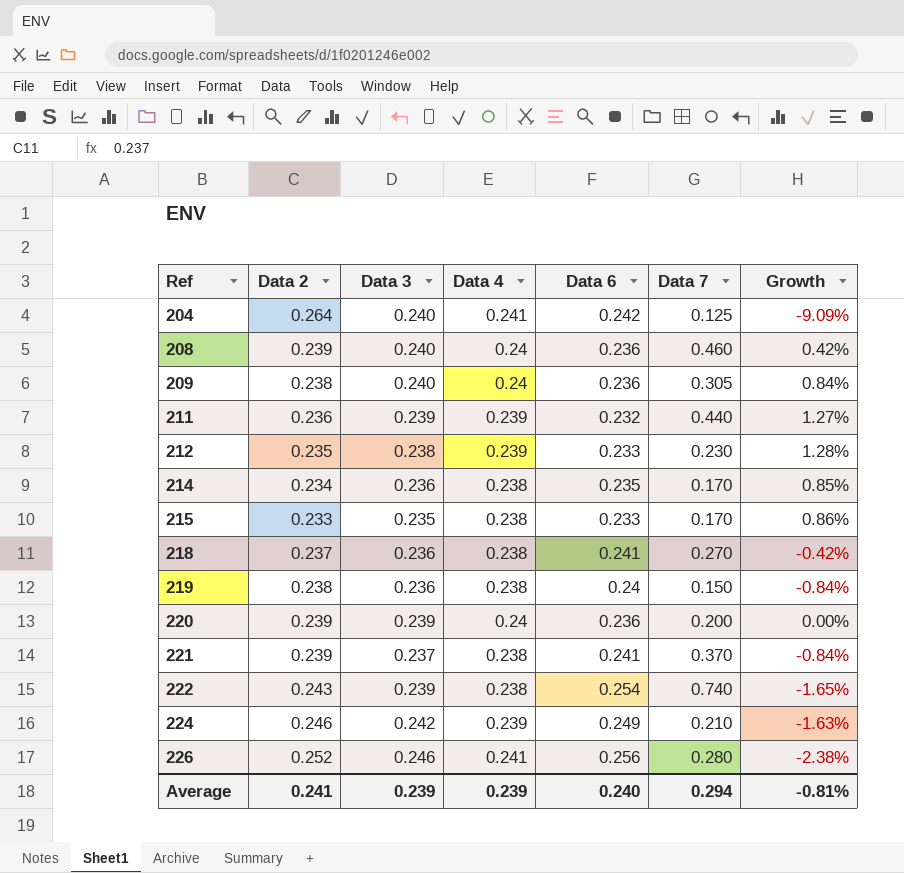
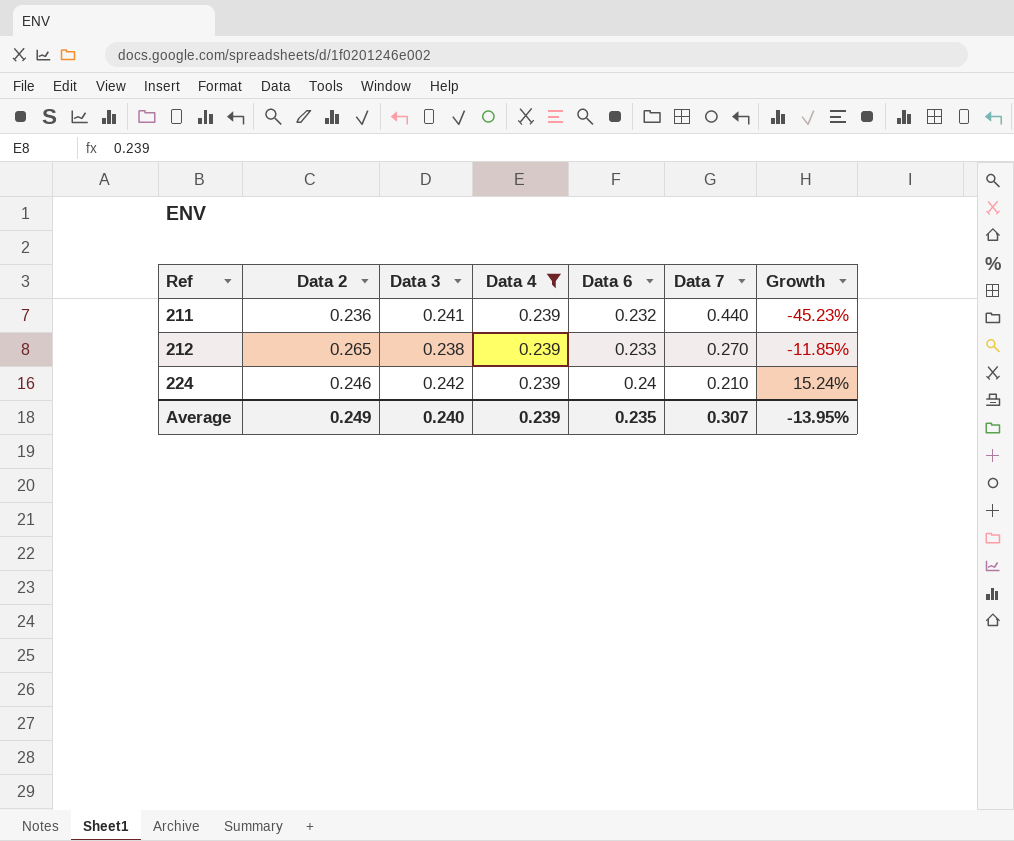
filter: none -> Data 4 = 0.239
column Growth | formula: ([Data 3] - [Data 2]) / [Data 2] -> ([Data 3] - [Data 7]) / [Data 7]
211 | Data 3: 0.239 -> 0.241
212 | Data 2: 0.235 -> 0.265
212 | Data 7: 0.230 -> 0.270
224 | Data 6: 0.249 -> 0.24
Average | Data 2: 0.241 -> 0.249
Average | Data 3: 0.239 -> 0.240
Average | Data 6: 0.240 -> 0.235
Average | Data 7: 0.294 -> 0.307
Average | Growth: -0.81% -> -13.95%

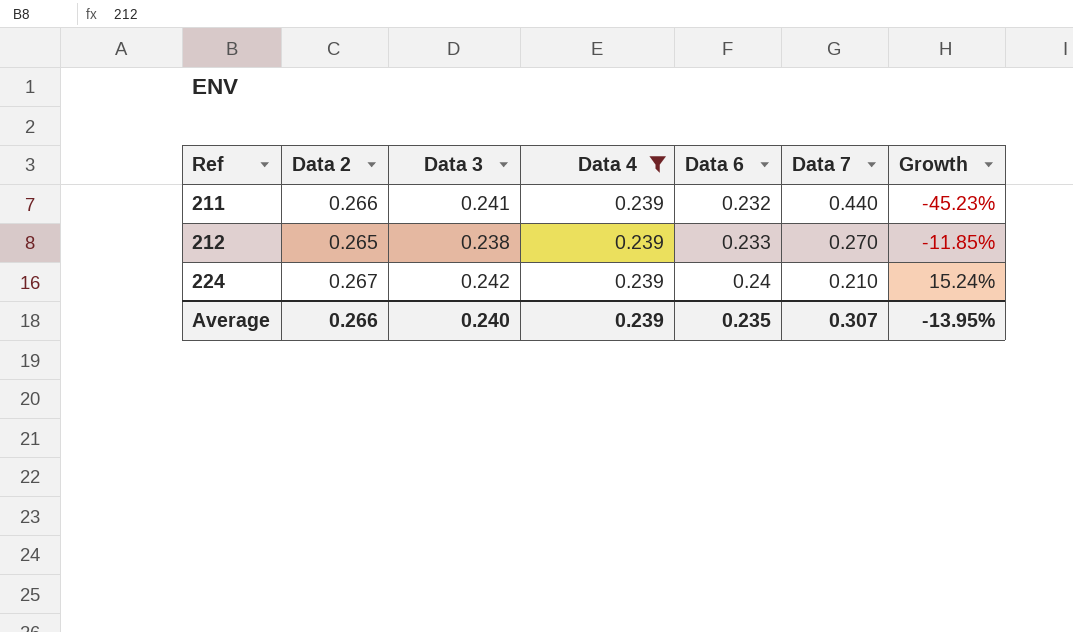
211 | Data 2: 0.236 -> 0.266
224 | Data 2: 0.246 -> 0.267
Average | Data 2: 0.249 -> 0.266

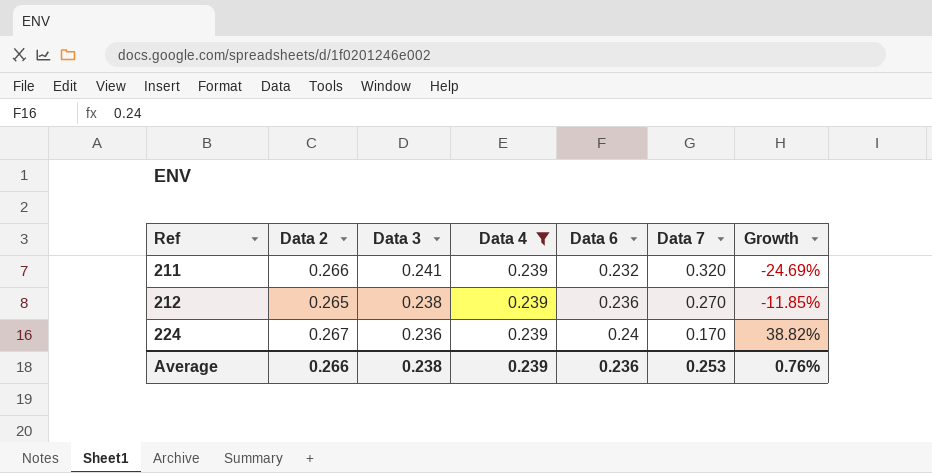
211 | Data 7: 0.440 -> 0.320
211 | Growth: -45.23% -> -24.69%
212 | Data 6: 0.233 -> 0.236
224 | Data 3: 0.242 -> 0.236
224 | Data 7: 0.210 -> 0.170
224 | Growth: 15.24% -> 38.82%
Average | Data 3: 0.240 -> 0.238
Average | Data 6: 0.235 -> 0.236
Average | Data 7: 0.307 -> 0.253
Average | Growth: -13.95% -> 0.76%

